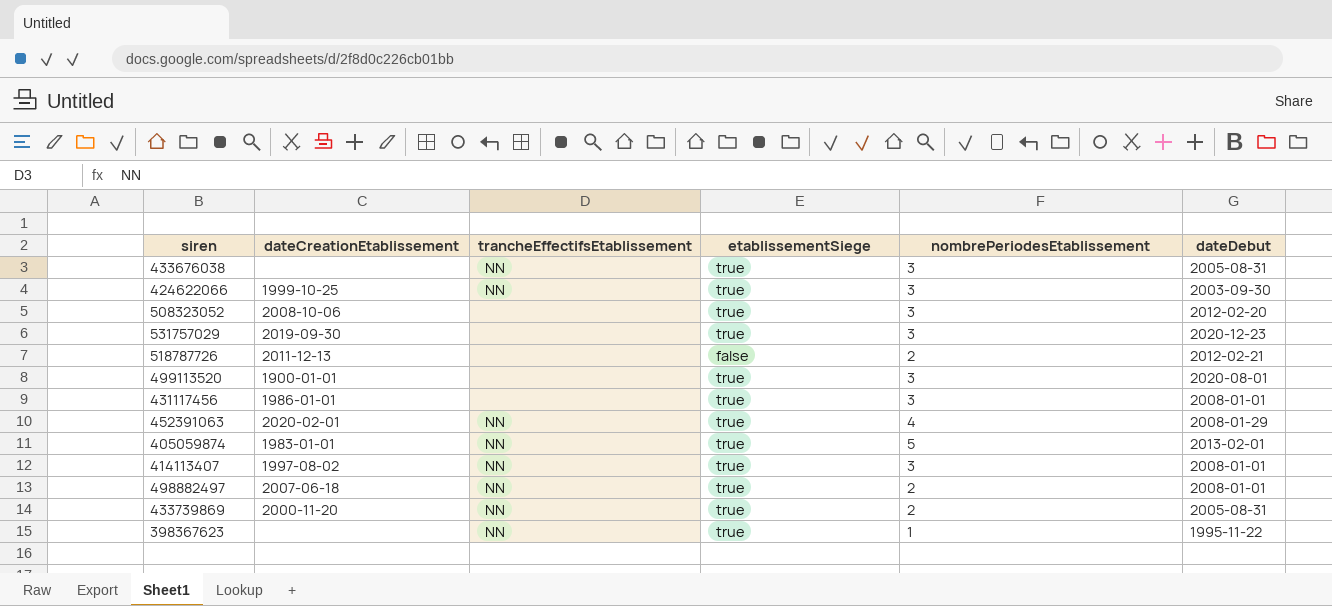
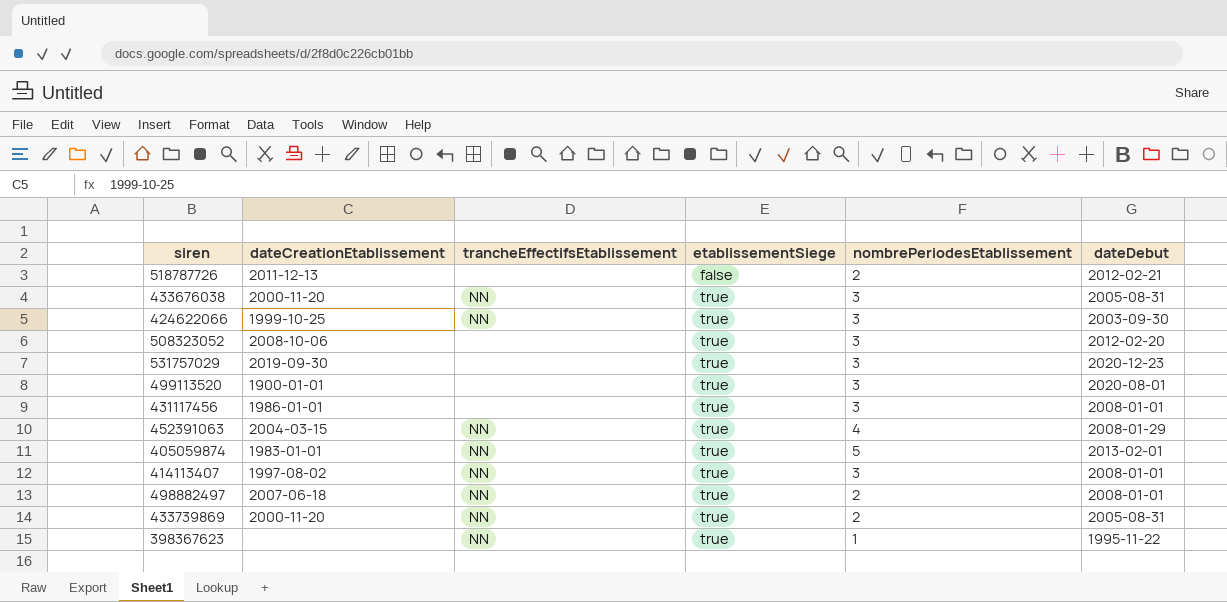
row order: none -> etablissementSiege ascending
433676038 | dateCreationEtablissement: none -> 2000-11-20
452391063 | dateCreationEtablissement: 2020-02-01 -> 2004-03-15

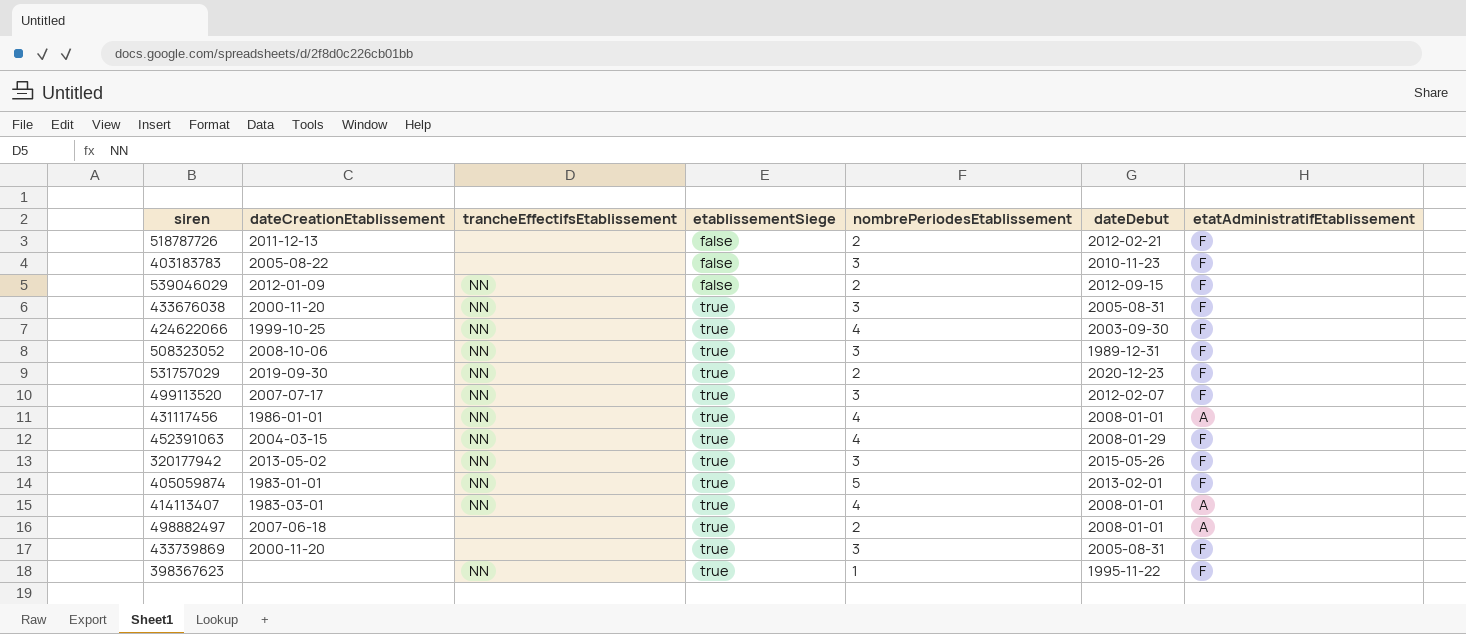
column etatAdministratifEtablissement | position: none -> 7
row 403183783: none -> 2005-08-22 | none | false | 3 | 2010-11-23 | F
row 539046029: none -> 2012-01-09 | NN | false | 2 | 2012-09-15 | F
424622066 | nombrePeriodesEtablissement: 3 -> 4
508323052 | trancheEffectifsEtablissement: none -> NN
508323052 | dateDebut: 2012-02-20 -> 1989-12-31
531757029 | trancheEffectifsEtablissement: none -> NN
531757029 | nombrePeriodesEtablissement: 3 -> 2
499113520 | dateCreationEtablissement: 1900-01-01 -> 2007-07-17
499113520 | trancheEffectifsEtablissement: none -> NN
499113520 | dateDebut: 2020-08-01 -> 2012-02-07
431117456 | trancheEffectifsEtablissement: none -> NN
431117456 | nombrePeriodesEtablissement: 3 -> 4
row 320177942: none -> 2013-05-02 | NN | true | 3 | 2015-05-26 | F
414113407 | dateCreationEtablissement: 1997-08-02 -> 1983-03-01
414113407 | nombrePeriodesEtablissement: 3 -> 4
498882497 | trancheEffectifsEtablissement: NN -> none
433739869 | trancheEffectifsEtablissement: NN -> none
433739869 | nombrePeriodesEtablissement: 2 -> 3

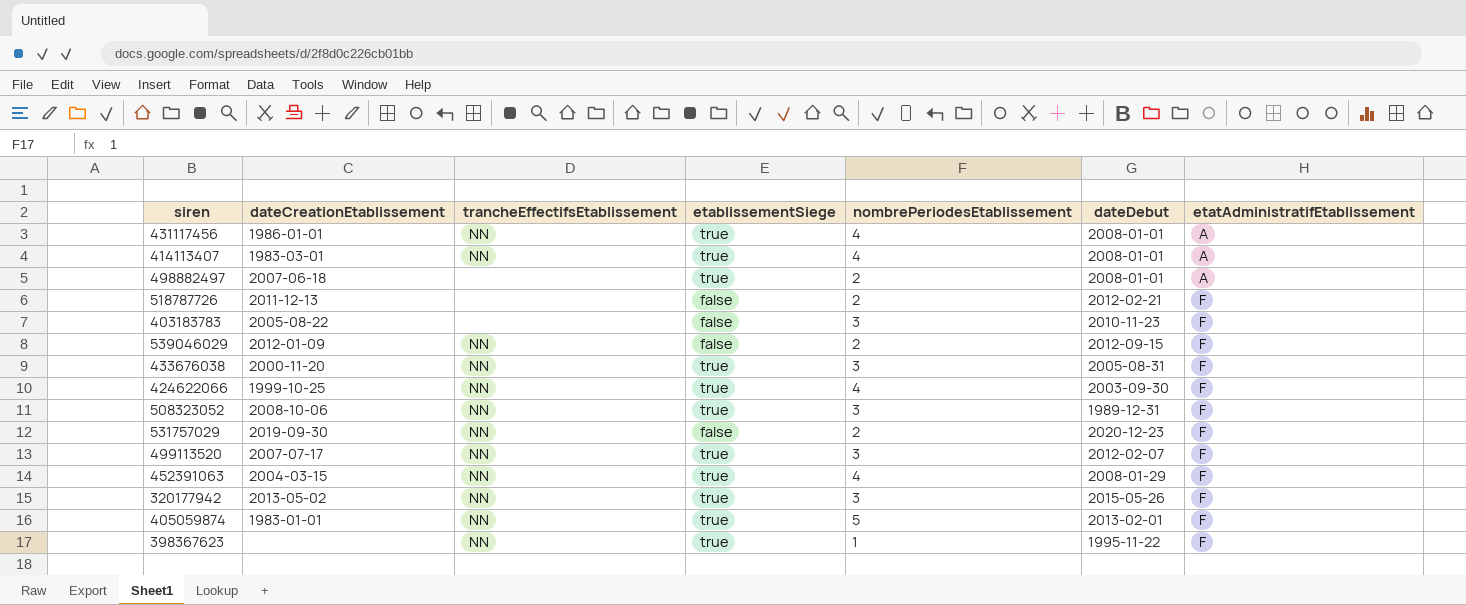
row order: etablissementSiege ascending -> etatAdministratifEtablissement ascending
row 433739869: 2000-11-20 | none | true | 3 | 2005-08-31 | F -> none
531757029 | etablissementSiege: true -> false

